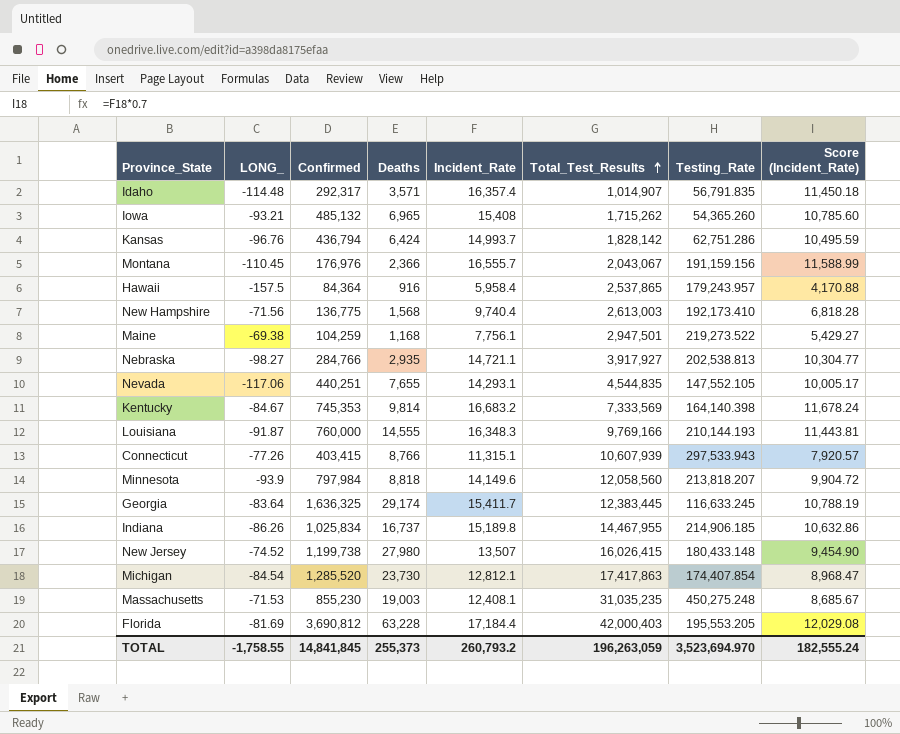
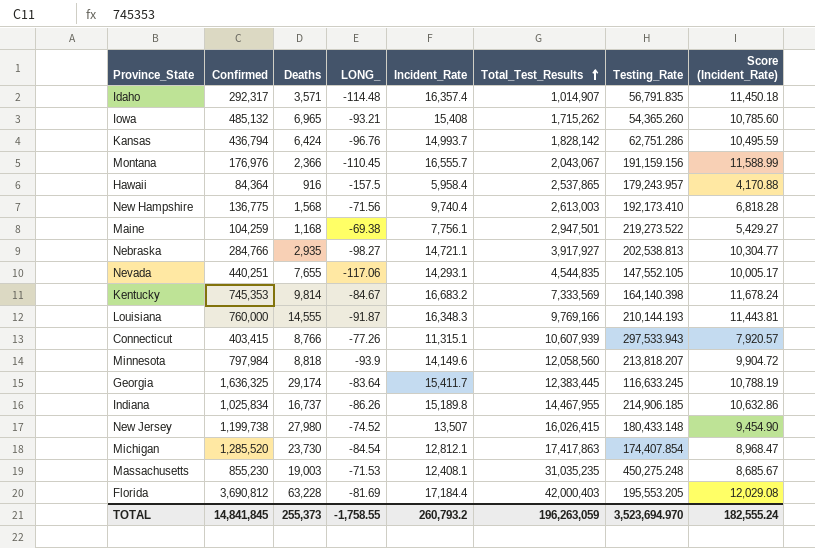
column LONG_ | position: 2 -> 4

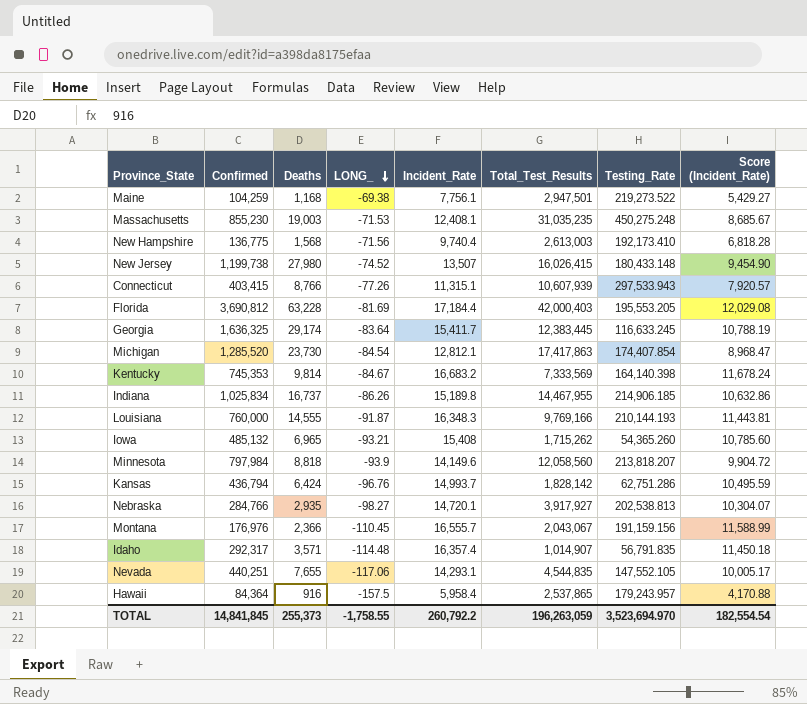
row order: Total_Test_Results ascending -> LONG_ descending
Nebraska | Incident_Rate: 14,721.1 -> 14,720.1
Nebraska | Score (Incident_Rate): 10,304.77 -> 10,304.07
TOTAL | Incident_Rate: 260,793.2 -> 260,792.2
TOTAL | Score (Incident_Rate): 182,555.24 -> 182,554.54

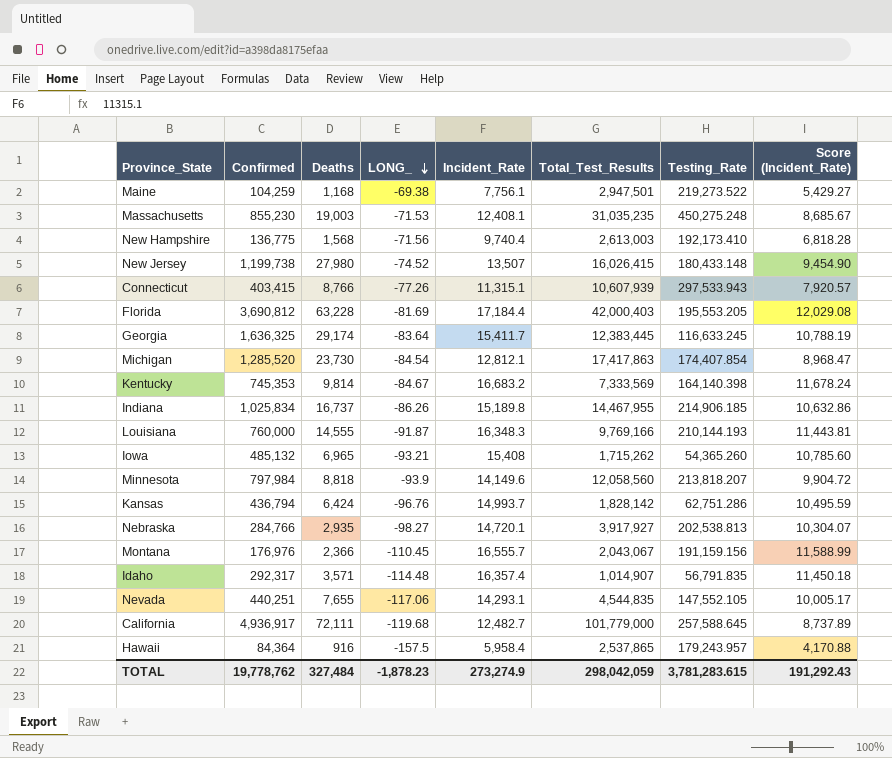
row California: none -> 4,936,917 | 72,111 | -119.68 | 12,482.7 | 101,779,000 | 257,588.645 | 8,737.89
TOTAL | Confirmed: 14,841,845 -> 19,778,762
TOTAL | Deaths: 255,373 -> 327,484
TOTAL | LONG_: -1,758.55 -> -1,878.23
TOTAL | Incident_Rate: 260,792.2 -> 273,274.9
TOTAL | Total_Test_Results: 196,263,059 -> 298,042,059
TOTAL | Testing_Rate: 3,523,694.970 -> 3,781,283.615
TOTAL | Score (Incident_Rate): 182,554.54 -> 191,292.43

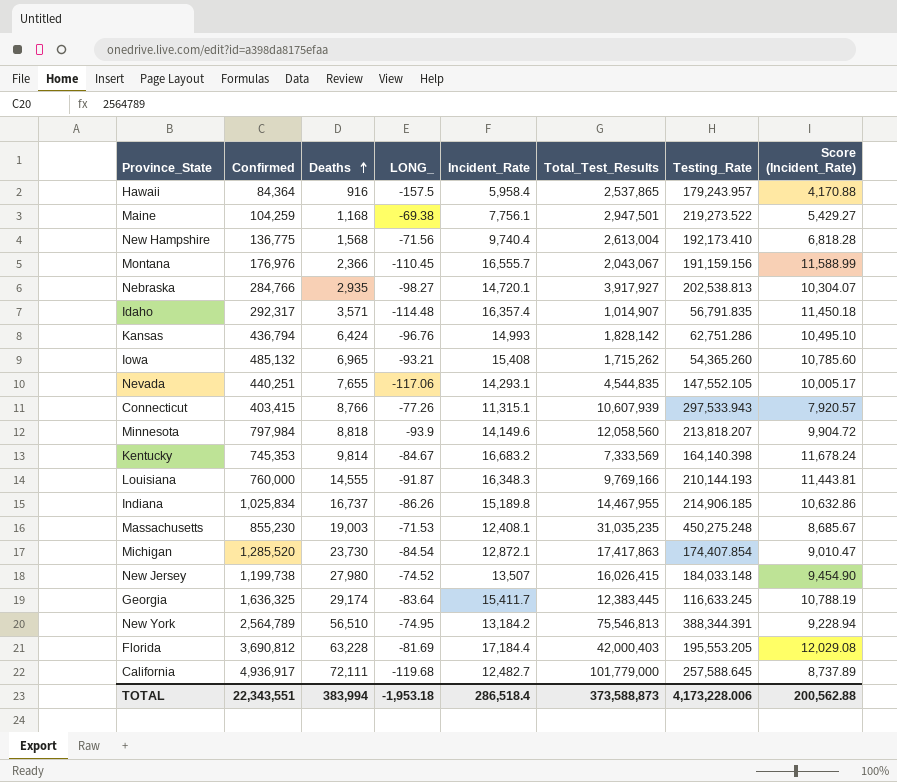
row order: LONG_ descending -> Deaths ascending
New Hampshire | Total_Test_Results: 2,613,003 -> 2,613,004
Kansas | Incident_Rate: 14,993.7 -> 14,993
Kansas | Score (Incident_Rate): 10,495.59 -> 10,495.10
Michigan | Incident_Rate: 12,812.1 -> 12,872.1
Michigan | Score (Incident_Rate): 8,968.47 -> 9,010.47
New Jersey | Testing_Rate: 180,433.148 -> 184,033.148
row New York: none -> 2,564,789 | 56,510 | -74.95 | 13,184.2 | 75,546,813 | 388,344.391 | 9,228.94
TOTAL | Confirmed: 19,778,762 -> 22,343,551
TOTAL | Deaths: 327,484 -> 383,994
TOTAL | LONG_: -1,878.23 -> -1,953.18
TOTAL | Incident_Rate: 273,274.9 -> 286,518.4
TOTAL | Total_Test_Results: 298,042,059 -> 373,588,873
TOTAL | Testing_Rate: 3,781,283.615 -> 4,173,228.006
TOTAL | Score (Incident_Rate): 191,292.43 -> 200,562.88

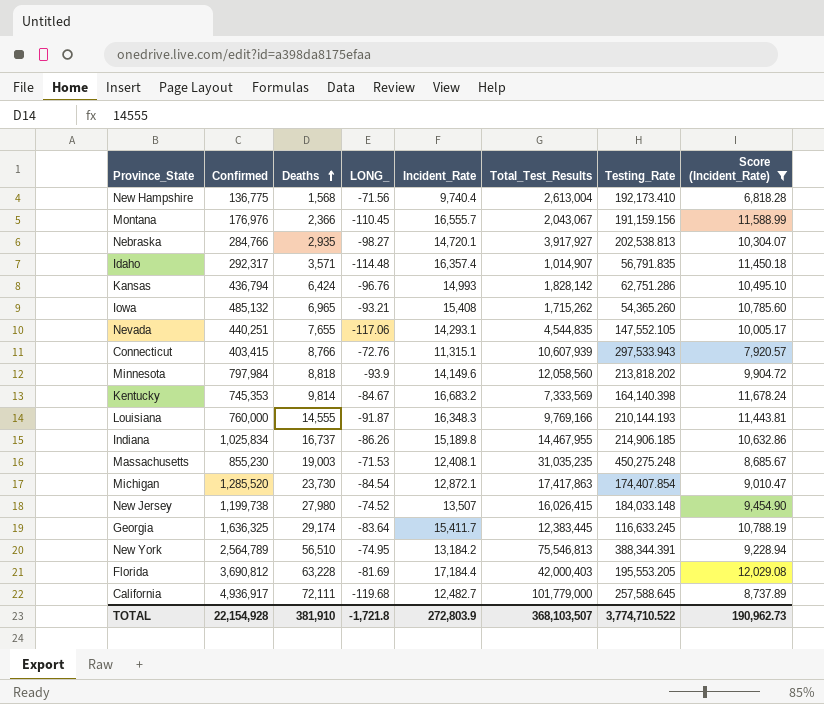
filter: none -> Score (Incident_Rate) >= 6,818.28
Connecticut | LONG_: -77.26 -> -72.76
Minnesota | Testing_Rate: 213,818.207 -> 213,818.202
TOTAL | Confirmed: 22,343,551 -> 22,154,928
TOTAL | Deaths: 383,994 -> 381,910
TOTAL | LONG_: -1,953.18 -> -1,721.8
TOTAL | Incident_Rate: 286,518.4 -> 272,803.9
TOTAL | Total_Test_Results: 373,588,873 -> 368,103,507
TOTAL | Testing_Rate: 4,173,228.006 -> 3,774,710.522
TOTAL | Score (Incident_Rate): 200,562.88 -> 190,962.73

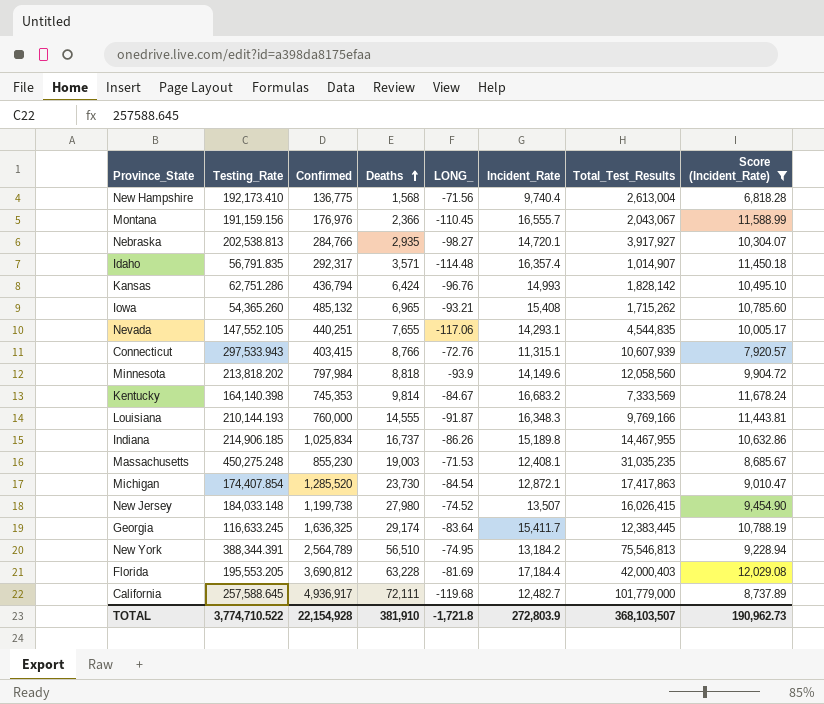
column Testing_Rate | position: 7 -> 2

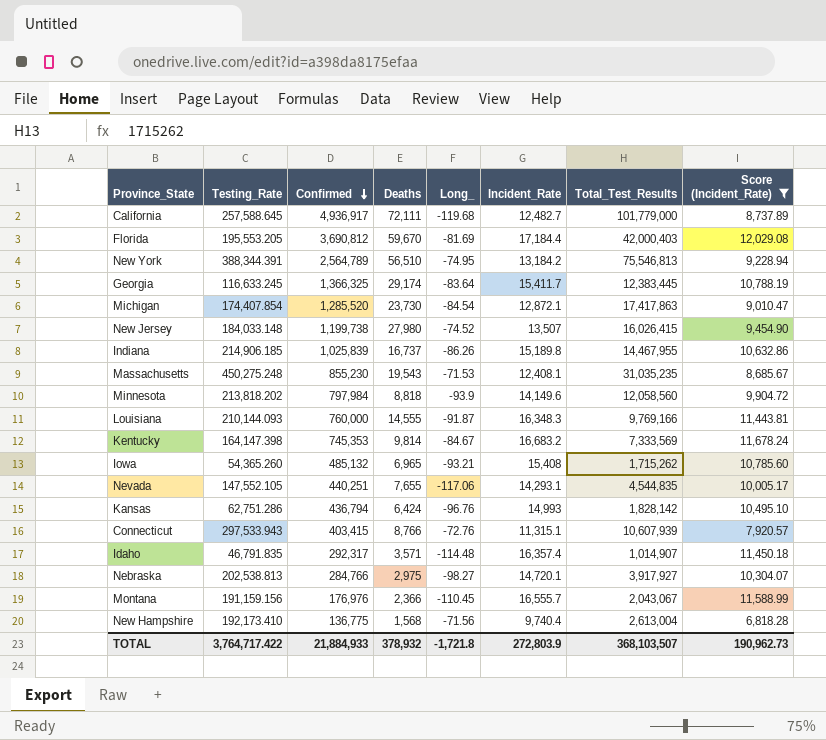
row order: Deaths ascending -> Confirmed descending
column name: LONG_ -> Long_
Florida | Deaths: 63,228 -> 59,670
Georgia | Confirmed: 1,636,325 -> 1,366,325
Indiana | Confirmed: 1,025,834 -> 1,025,839
Massachusetts | Deaths: 19,003 -> 19,543
Louisiana | Testing_Rate: 210,144.193 -> 210,144.093
Kentucky | Testing_Rate: 164,140.398 -> 164,147.398
Idaho | Testing_Rate: 56,791.835 -> 46,791.835
Nebraska | Deaths: 2,935 -> 2,975
TOTAL | Testing_Rate: 3,774,710.522 -> 3,764,717.422
TOTAL | Confirmed: 22,154,928 -> 21,884,933
TOTAL | Deaths: 381,910 -> 378,932

